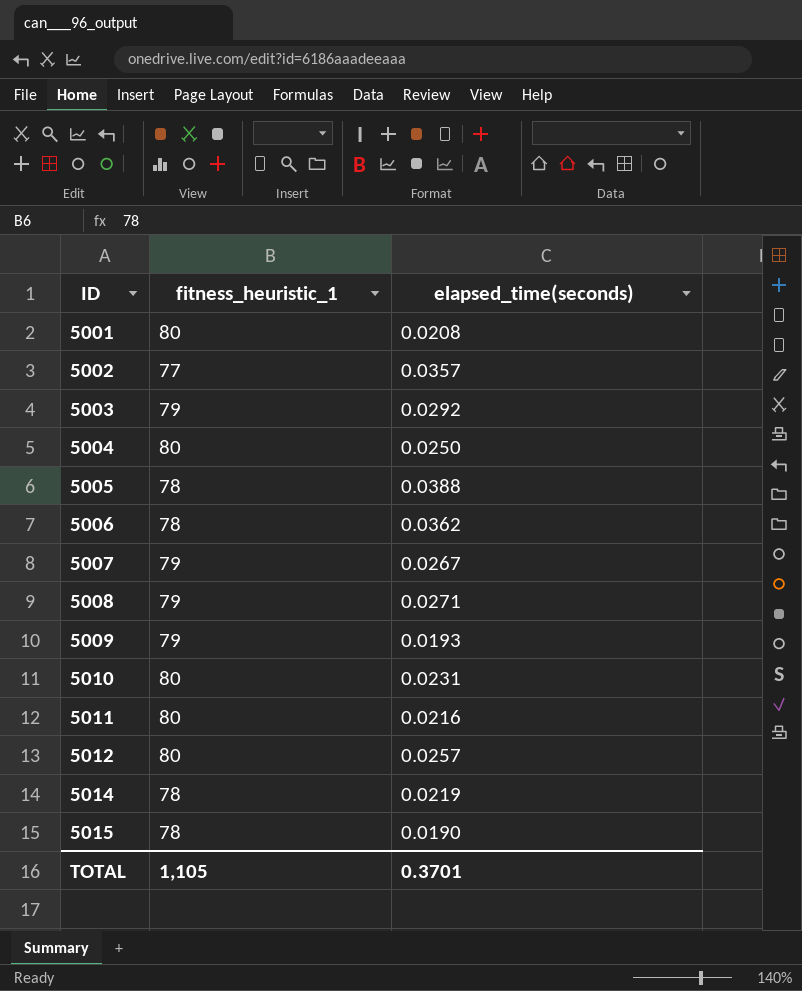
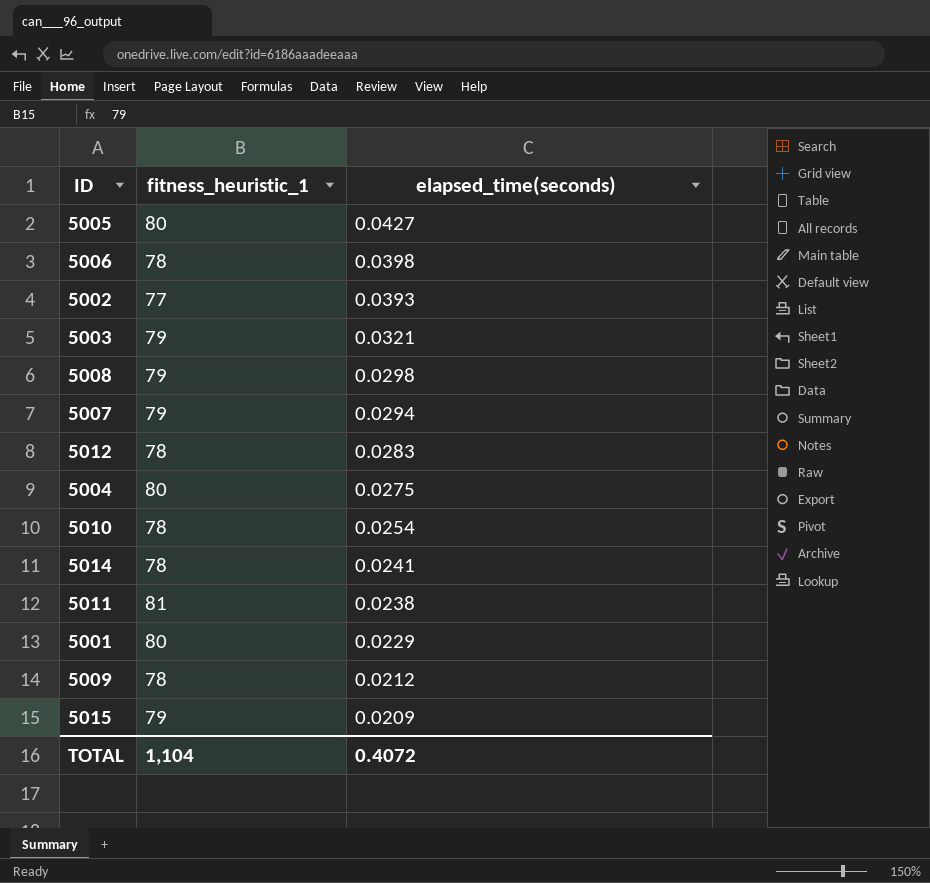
row order: ID ascending -> elapsed_time(seconds) descending
5005 | fitness_heuristic_1: 78 -> 80
5005 | elapsed_time(seconds): 0.0388 -> 0.0427
5006 | elapsed_time(seconds): 0.0362 -> 0.0398
5002 | elapsed_time(seconds): 0.0357 -> 0.0393
5003 | elapsed_time(seconds): 0.0292 -> 0.0321
5008 | elapsed_time(seconds): 0.0271 -> 0.0298
5007 | elapsed_time(seconds): 0.0267 -> 0.0294
5012 | fitness_heuristic_1: 80 -> 78
5012 | elapsed_time(seconds): 0.0257 -> 0.0283
5004 | elapsed_time(seconds): 0.0250 -> 0.0275
5010 | fitness_heuristic_1: 80 -> 78
5010 | elapsed_time(seconds): 0.0231 -> 0.0254
5014 | elapsed_time(seconds): 0.0219 -> 0.0241
5011 | fitness_heuristic_1: 80 -> 81
5011 | elapsed_time(seconds): 0.0216 -> 0.0238
5001 | elapsed_time(seconds): 0.0208 -> 0.0229
5009 | fitness_heuristic_1: 79 -> 78
5009 | elapsed_time(seconds): 0.0193 -> 0.0212
5015 | fitness_heuristic_1: 78 -> 79
5015 | elapsed_time(seconds): 0.0190 -> 0.0209
TOTAL | fitness_heuristic_1: 1,105 -> 1,104
TOTAL | elapsed_time(seconds): 0.3701 -> 0.4072

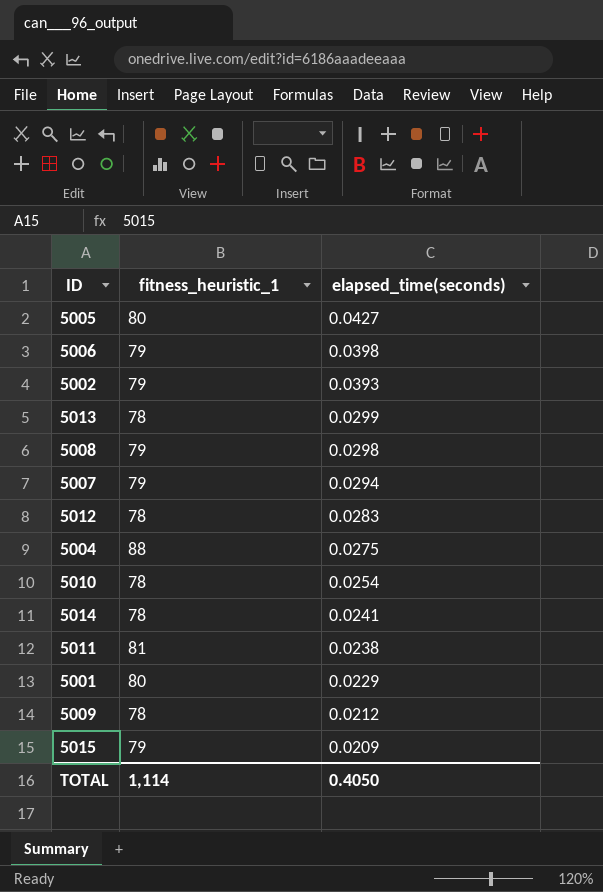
row 5003: 79 | 0.0321 -> none
5006 | fitness_heuristic_1: 78 -> 79
5002 | fitness_heuristic_1: 77 -> 79
row 5013: none -> 78 | 0.0299
5004 | fitness_heuristic_1: 80 -> 88
TOTAL | fitness_heuristic_1: 1,104 -> 1,114
TOTAL | elapsed_time(seconds): 0.4072 -> 0.4050

